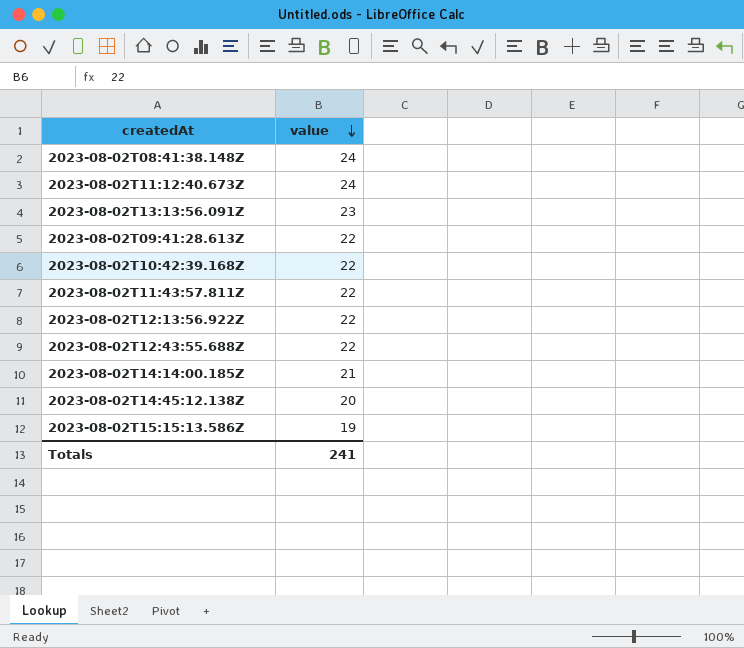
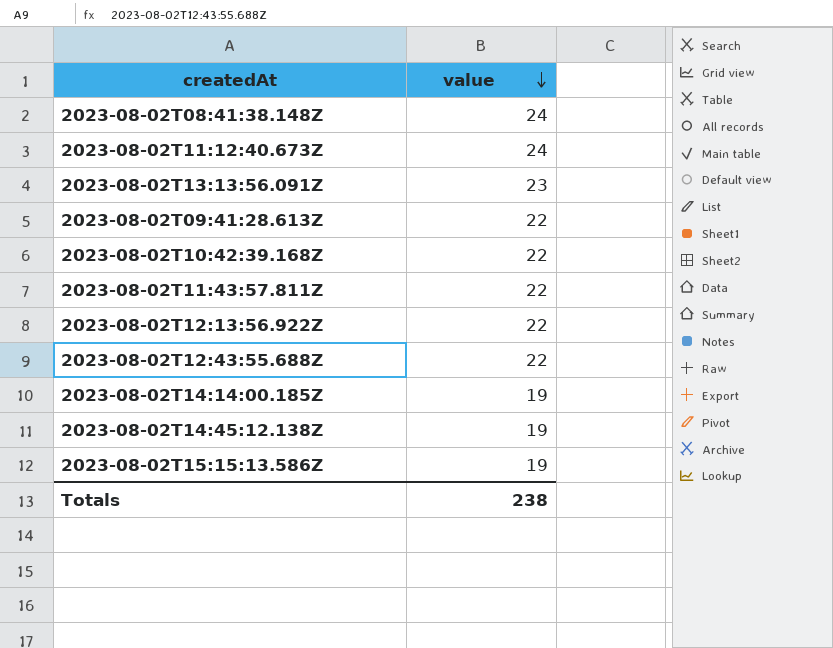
2023-08-02T14:14:00.185Z | value: 21 -> 19
2023-08-02T14:45:12.138Z | value: 20 -> 19
Totals | value: 241 -> 238

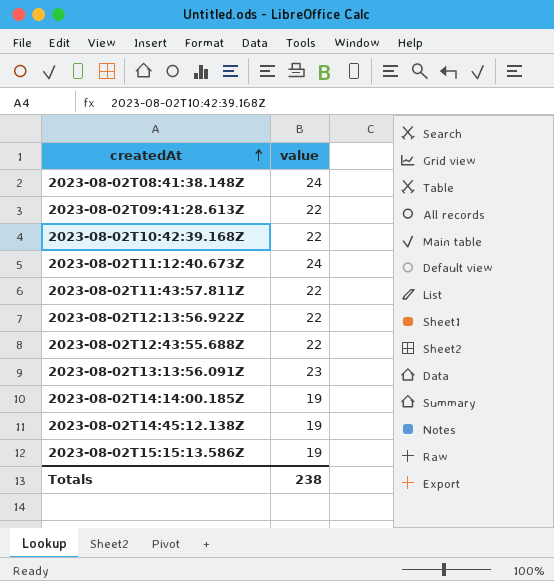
row order: value descending -> createdAt ascending

